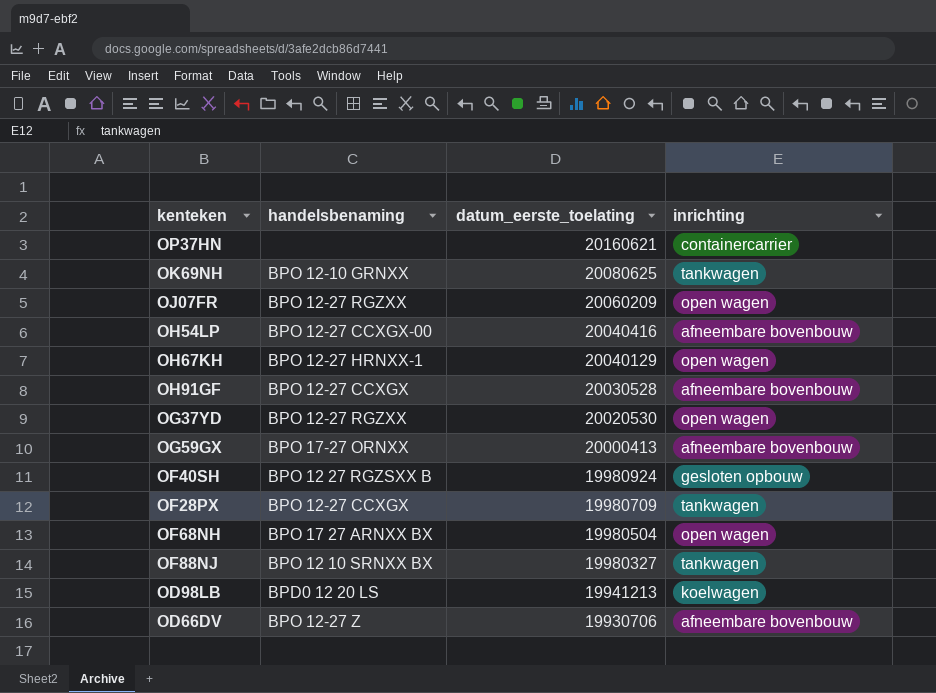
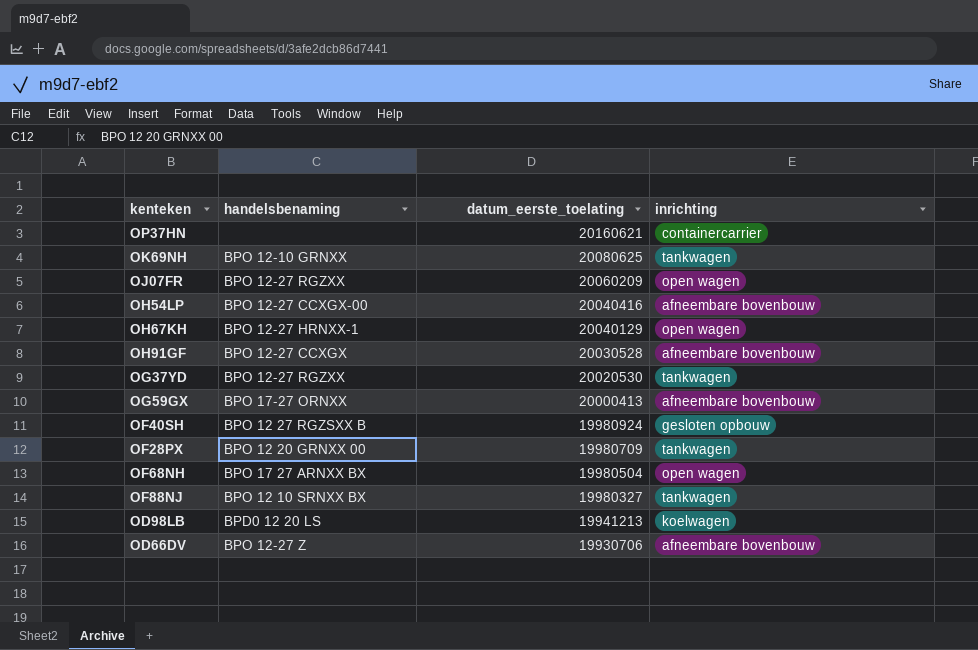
OG37YD | inrichting: open wagen -> tankwagen
OF28PX | handelsbenaming: BPO 12-27 CCXGX -> BPO 12 20 GRNXX 00

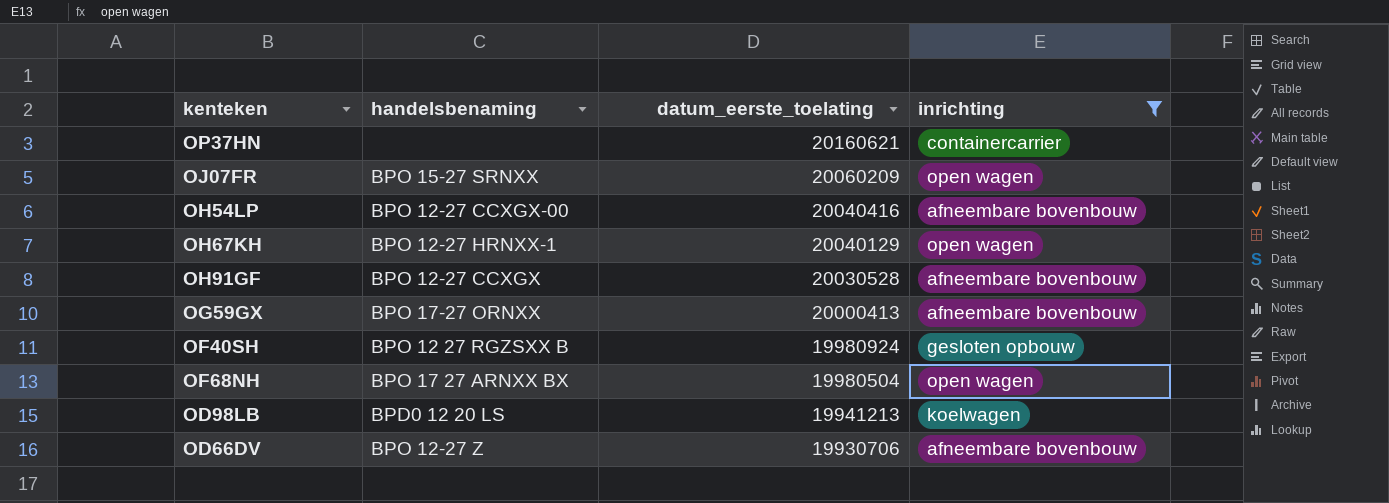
filter: none -> inrichting != tankwagen
OJ07FR | handelsbenaming: BPO 12-27 RGZXX -> BPO 15-27 SRNXX

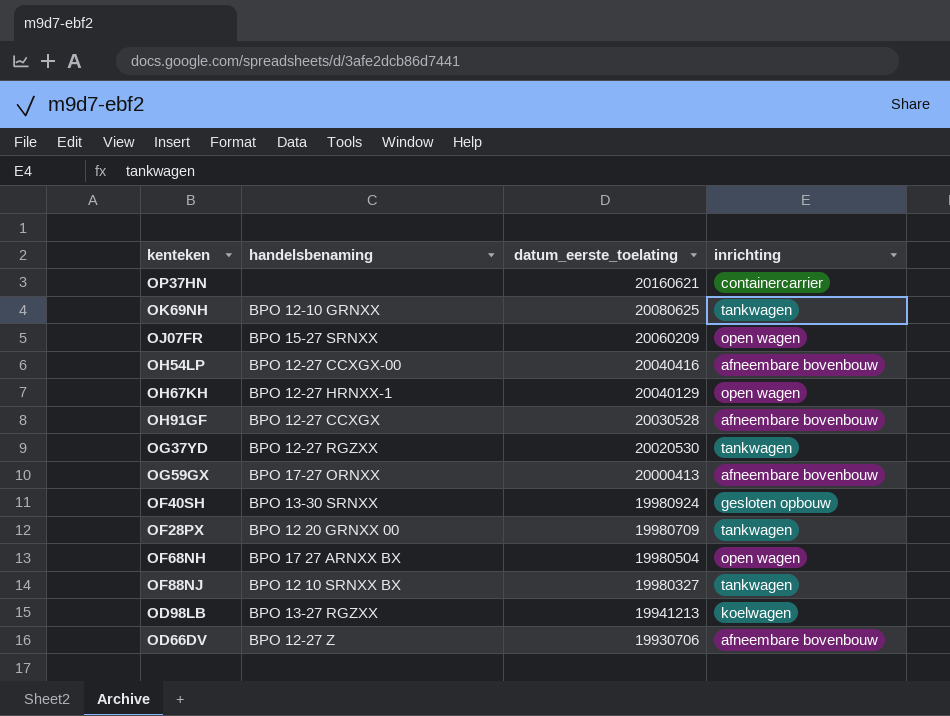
filter: inrichting != tankwagen -> none
OF40SH | handelsbenaming: BPO 12 27 RGZSXX B -> BPO 13-30 SRNXX
OD98LB | handelsbenaming: BPD0 12 20 LS -> BPO 13-27 RGZXX

